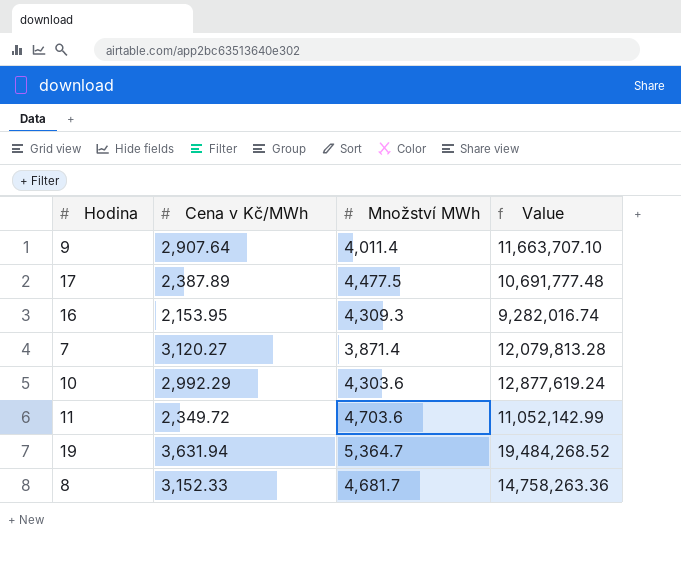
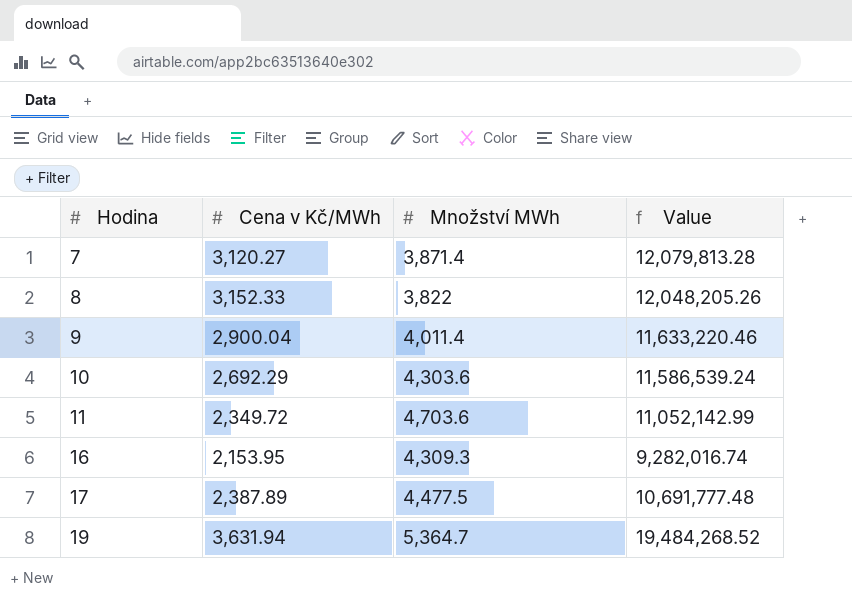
row order: none -> Hodina ascending
8 | Množství MWh: 4,681.7 -> 3,822
8 | Value: 14,758,263.36 -> 12,048,205.26
9 | Cena v Kč/MWh: 2,907.64 -> 2,900.04
9 | Value: 11,663,707.10 -> 11,633,220.46
10 | Cena v Kč/MWh: 2,992.29 -> 2,692.29
10 | Value: 12,877,619.24 -> 11,586,539.24

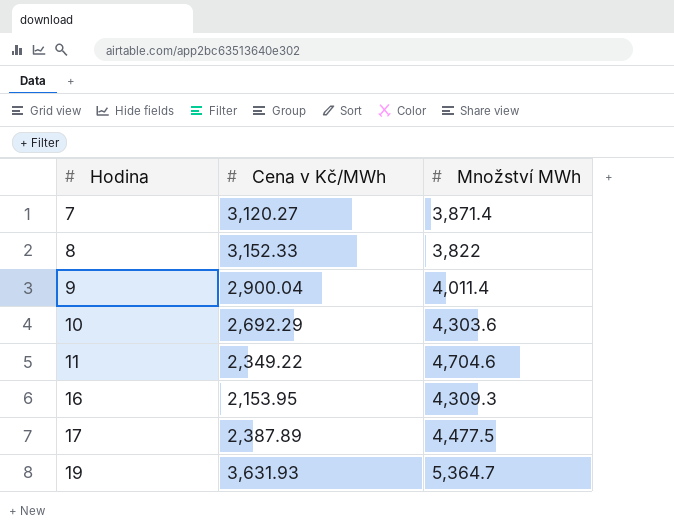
column Value | formula: [Cena v Kč/MWh] * [Množství MWh] -> none
11 | Cena v Kč/MWh: 2,349.72 -> 2,349.22
11 | Množství MWh: 4,703.6 -> 4,704.6
19 | Cena v Kč/MWh: 3,631.94 -> 3,631.93

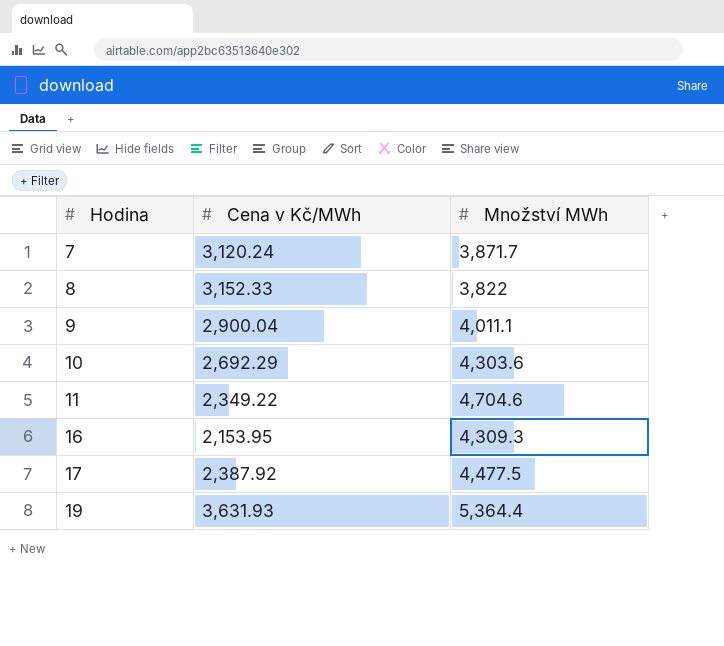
7 | Cena v Kč/MWh: 3,120.27 -> 3,120.24
7 | Množství MWh: 3,871.4 -> 3,871.7
9 | Množství MWh: 4,011.4 -> 4,011.1
17 | Cena v Kč/MWh: 2,387.89 -> 2,387.92
19 | Množství MWh: 5,364.7 -> 5,364.4

